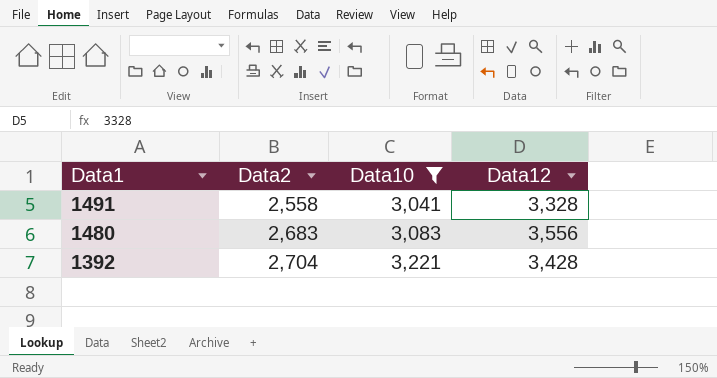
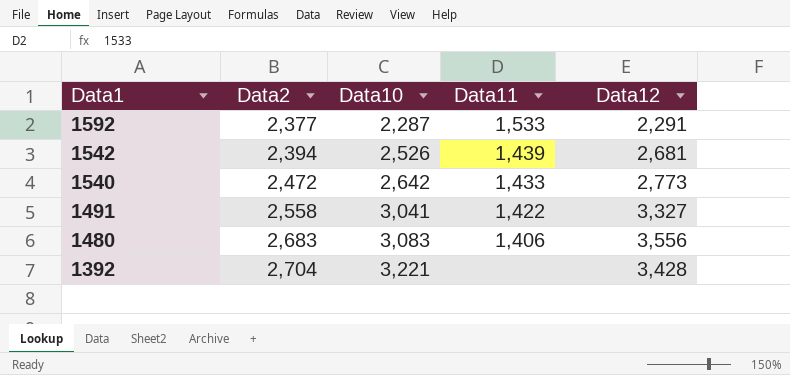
filter: Data10 >= 3,041 -> none
column Data11 | position: none -> 4
1491 | Data12: 3,328 -> 3,327

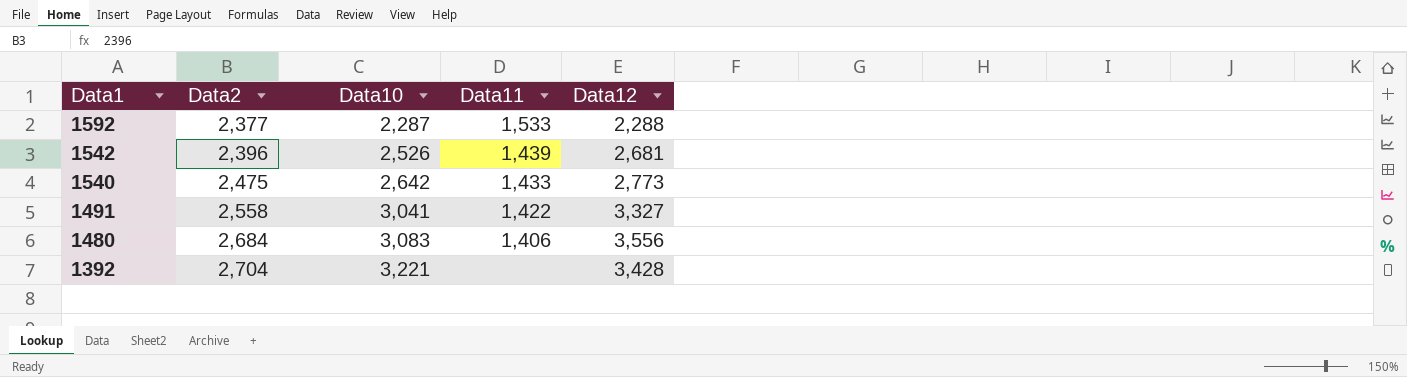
1592 | Data12: 2,291 -> 2,288
1542 | Data2: 2,394 -> 2,396
1540 | Data2: 2,472 -> 2,475
1480 | Data2: 2,683 -> 2,684

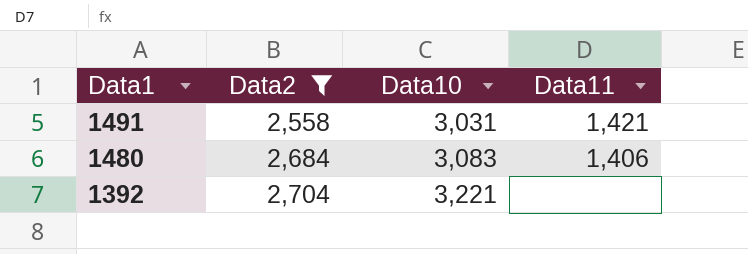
filter: none -> Data2 >= 2,558
column Data12 | position: 5 -> none
1491 | Data10: 3,041 -> 3,031
1491 | Data11: 1,422 -> 1,421

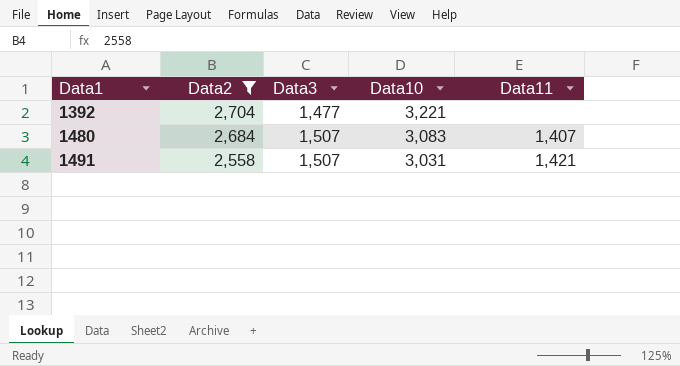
row order: Data1 descending -> Data1 ascending
column Data3 | position: none -> 3
1480 | Data11: 1,406 -> 1,407

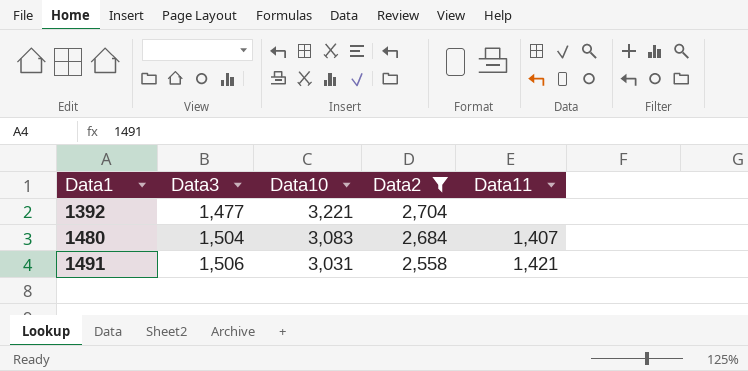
column Data2 | position: 2 -> 4
1480 | Data3: 1,507 -> 1,504
1491 | Data3: 1,507 -> 1,506

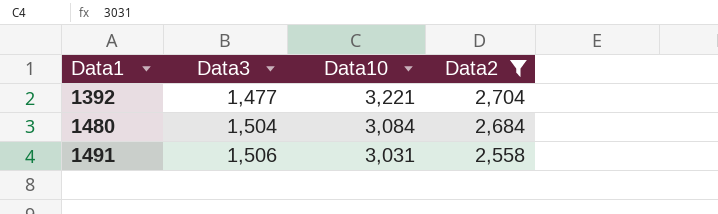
column Data11 | position: 5 -> none
1480 | Data10: 3,083 -> 3,084

